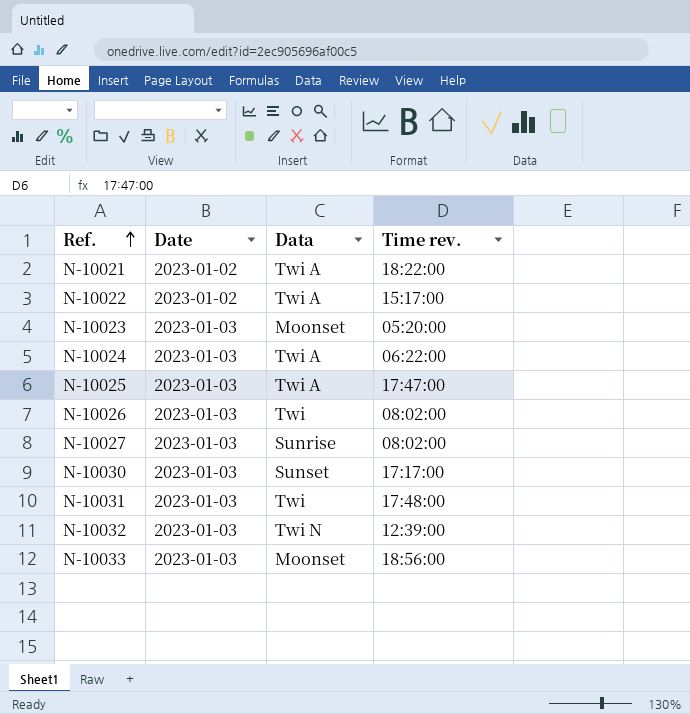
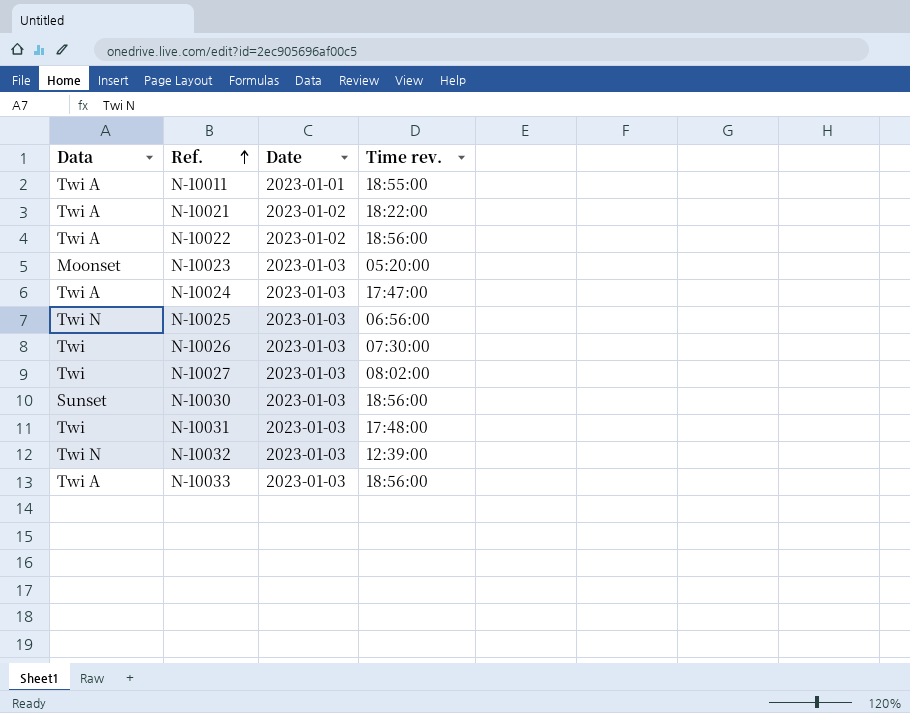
column Data | position: 3 -> 1
row N-10011: none -> Twi A | 2023-01-01 | 18:55:00
N-10022 | Time rev.: 15:17:00 -> 18:56:00
N-10024 | Time rev.: 06:22:00 -> 17:47:00
N-10025 | Data: Twi A -> Twi N
N-10025 | Time rev.: 17:47:00 -> 06:56:00
N-10026 | Time rev.: 08:02:00 -> 07:30:00
N-10027 | Data: Sunrise -> Twi
N-10030 | Time rev.: 17:17:00 -> 18:56:00
N-10033 | Data: Moonset -> Twi A

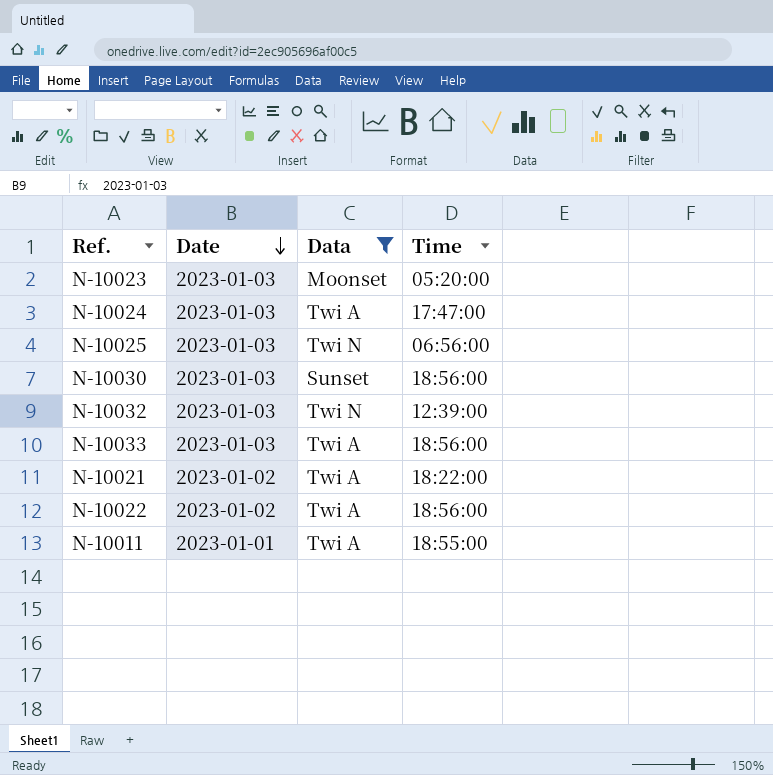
filter: none -> Data != Twi
row order: Ref. ascending -> Date descending
column Data | position: 1 -> 3
column name: Time rev. -> Time

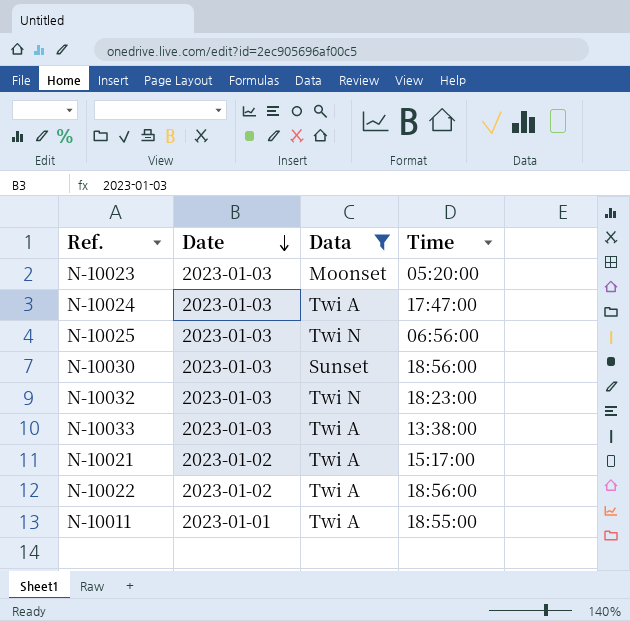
N-10032 | Time: 12:39:00 -> 18:23:00
N-10033 | Time: 18:56:00 -> 13:38:00
N-10021 | Time: 18:22:00 -> 15:17:00

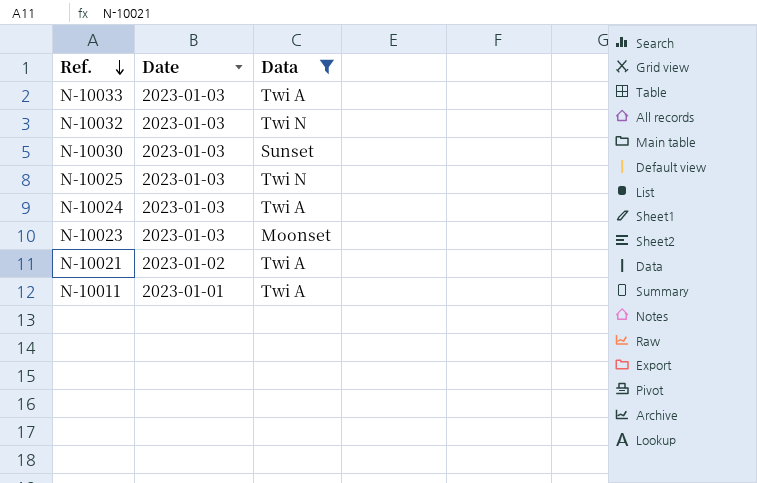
row order: Date descending -> Ref. descending
column Time | position: 4 -> none
row N-10022: 2023-01-02 | Twi A | 18:56:00 -> none

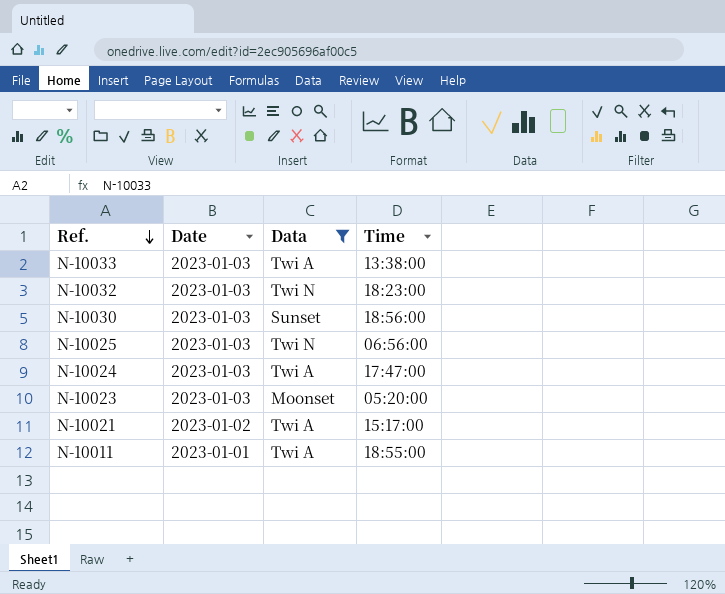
column Time | position: none -> 4

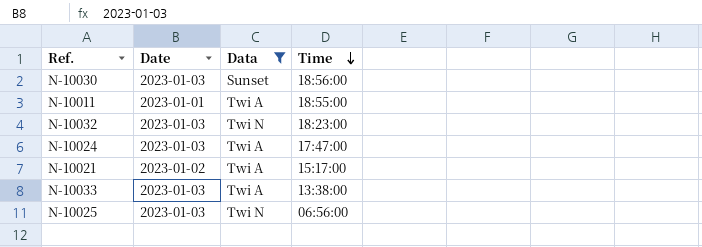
row order: Ref. descending -> Time descending
row N-10023: 2023-01-03 | Moonset | 05:20:00 -> none

